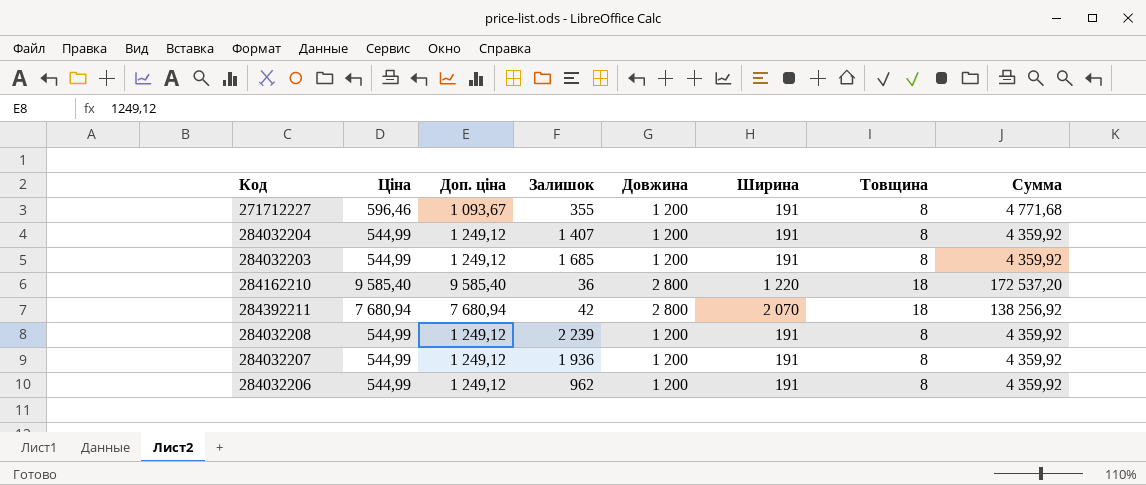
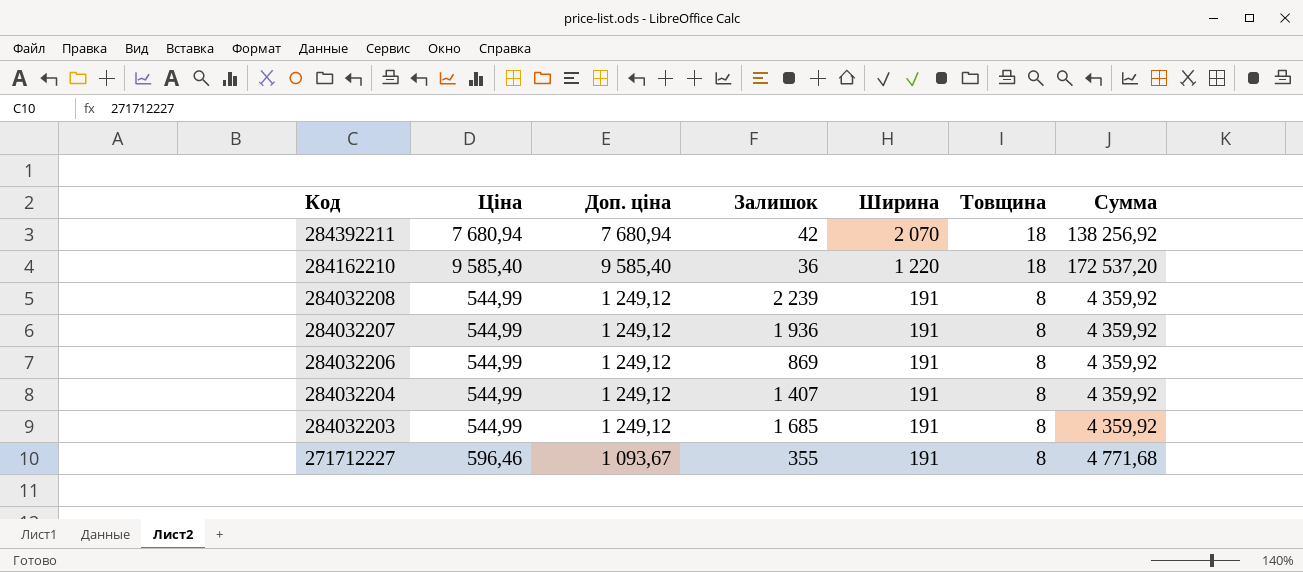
row order: none -> Код descending
column Довжина | position: 5 -> none
284032206 | Залишок: 962 -> 869

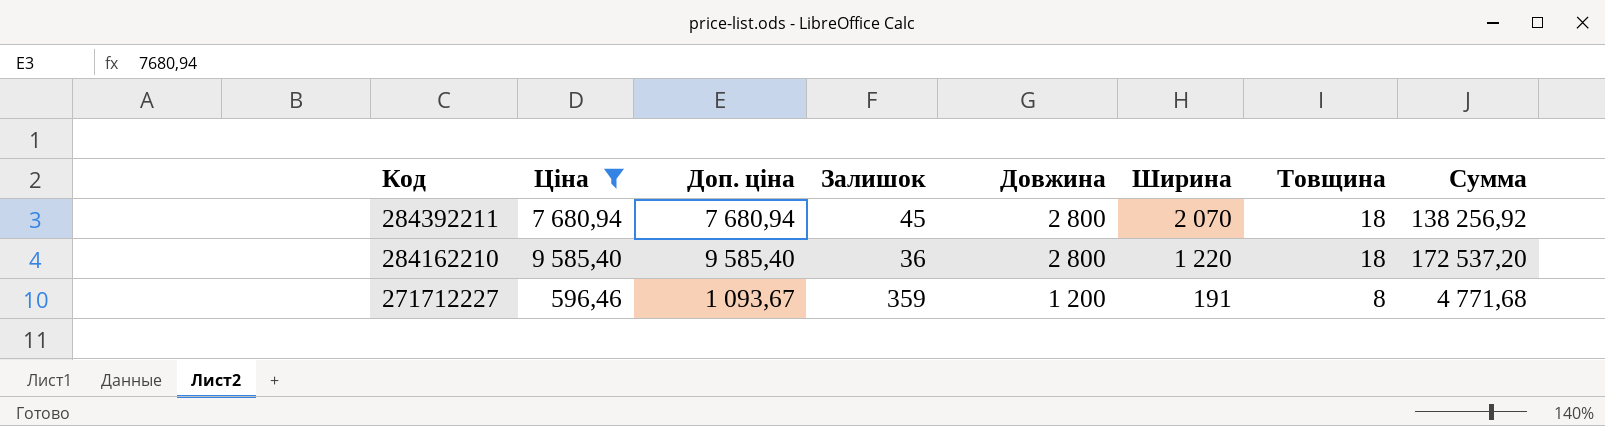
filter: none -> Ціна != 544,99
column Довжина | position: none -> 5
284392211 | Залишок: 42 -> 45
271712227 | Залишок: 355 -> 359

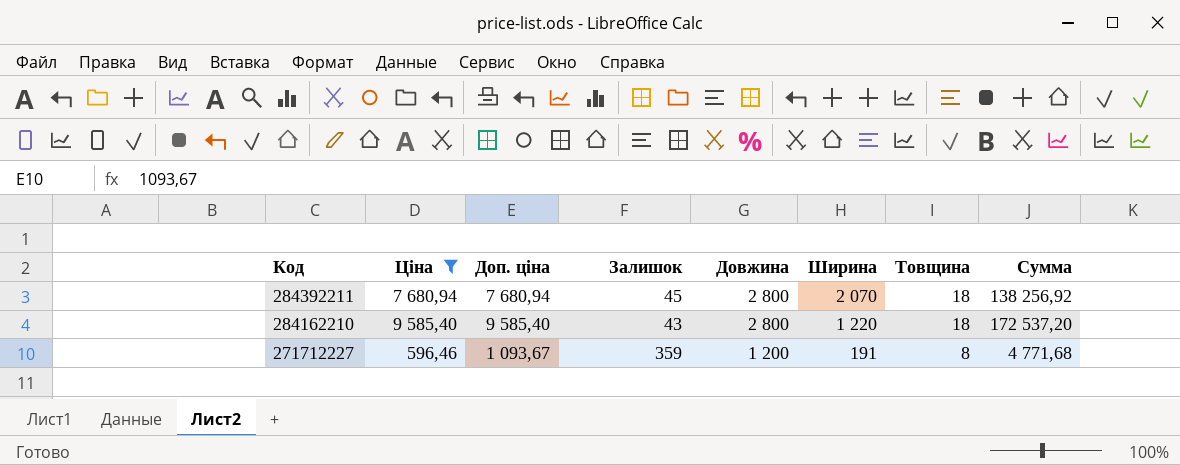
284162210 | Залишок: 36 -> 43

